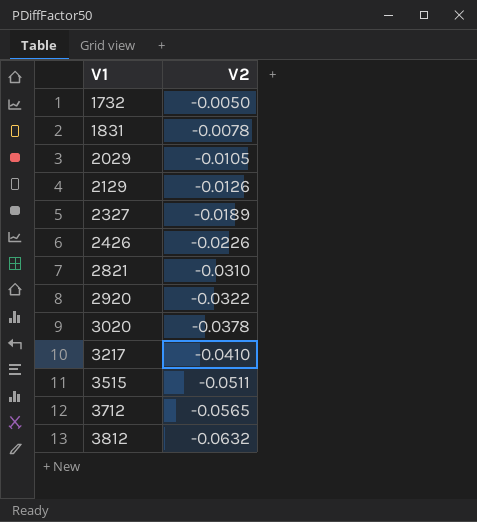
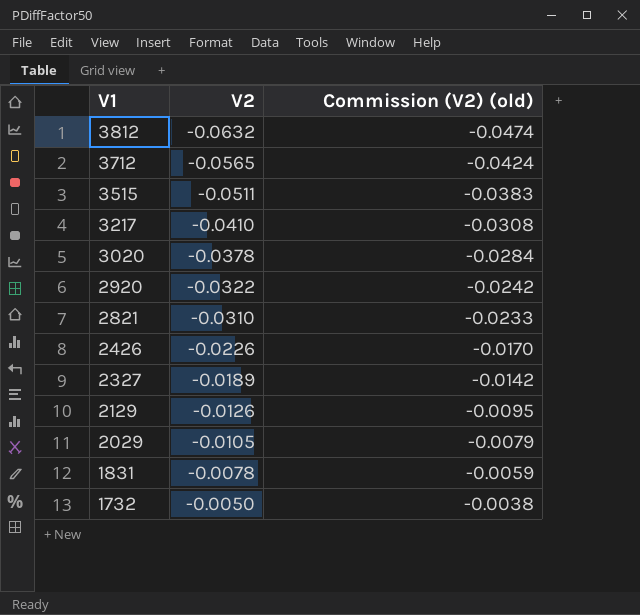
row order: V1 ascending -> V1 descending
column Commission (V2) (old) | formula: none -> [V2] * 0.75

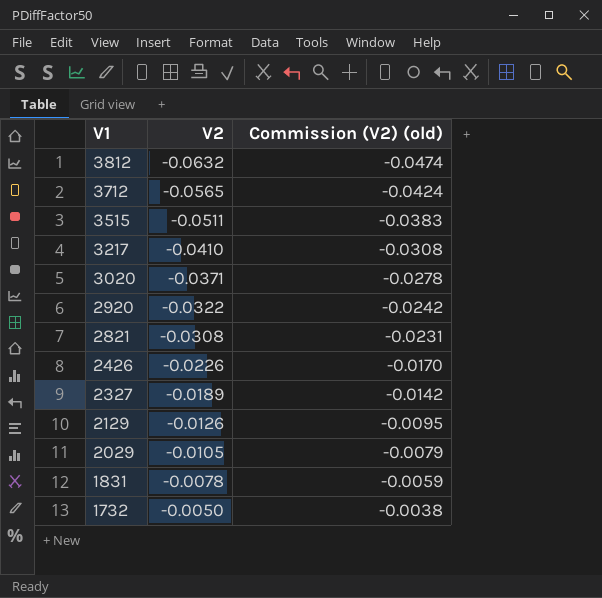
3020 | V2: -0.0378 -> -0.0371
3020 | Commission (V2) (old): -0.0284 -> -0.0278
2821 | V2: -0.0310 -> -0.0308
2821 | Commission (V2) (old): -0.0233 -> -0.0231

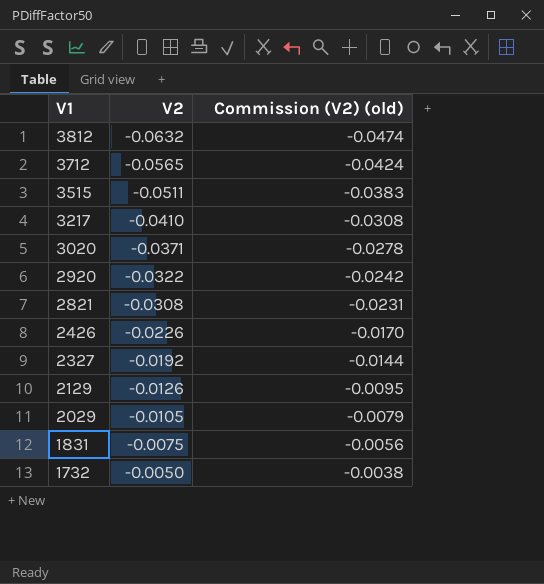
2327 | V2: -0.0189 -> -0.0192
2327 | Commission (V2) (old): -0.0142 -> -0.0144
1831 | V2: -0.0078 -> -0.0075
1831 | Commission (V2) (old): -0.0059 -> -0.0056

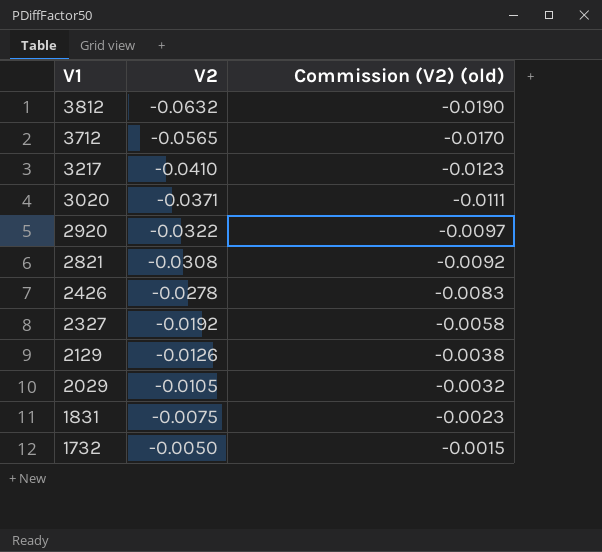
column Commission (V2) (old) | formula: [V2] * 0.75 -> [V2] * 0.3
row 3515: -0.0511 | -0.0383 -> none
2426 | V2: -0.0226 -> -0.0278

